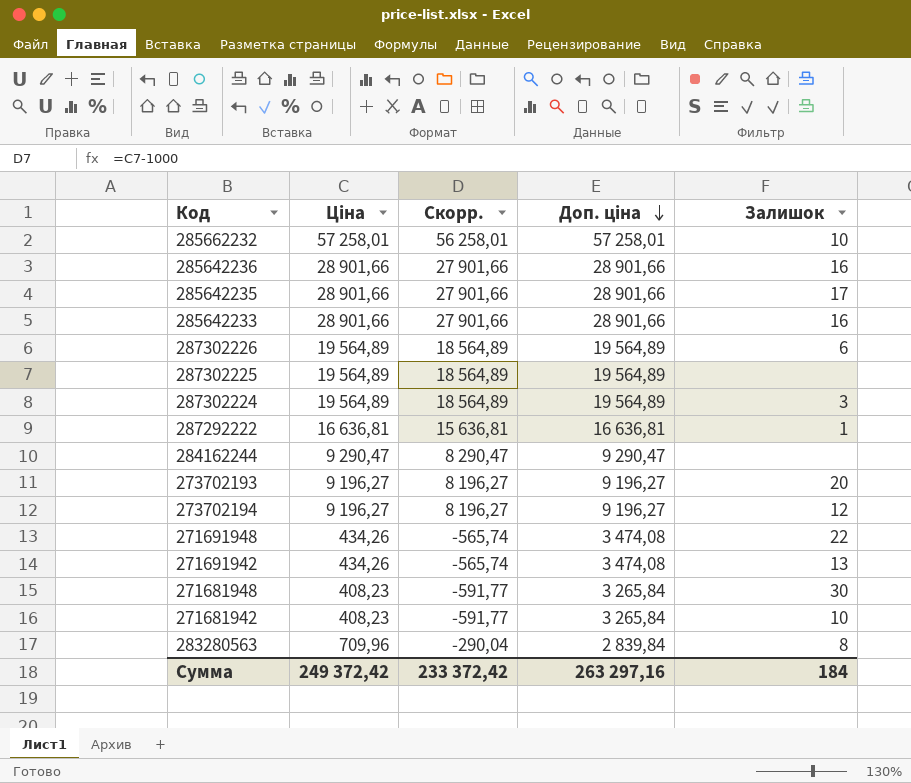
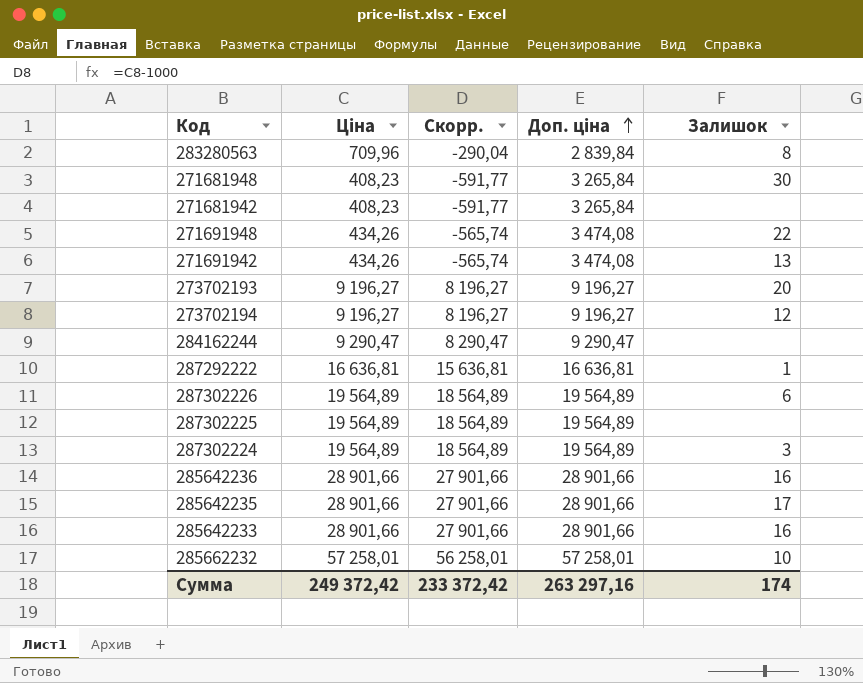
row order: Доп. ціна descending -> Доп. ціна ascending
271681942 | Залишок: 10 -> none
Сумма | Залишок: 184 -> 174

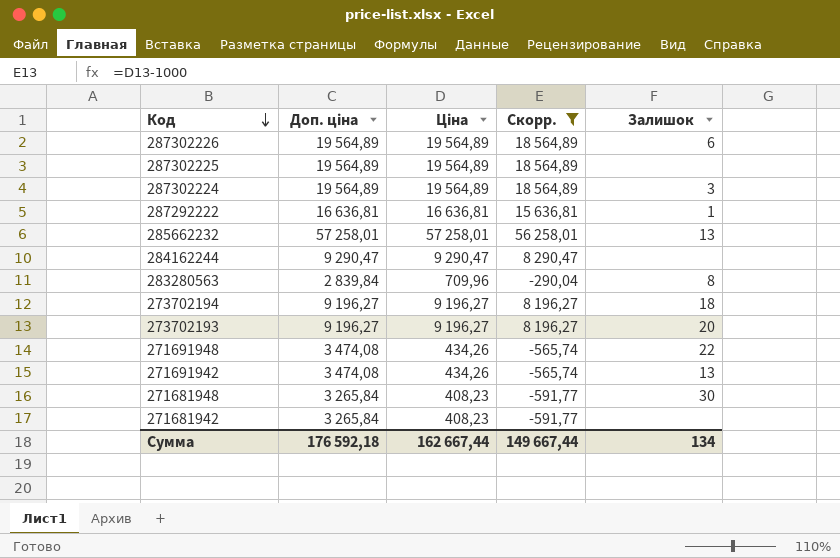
filter: none -> Скорр. != 27 901,66
row order: Доп. ціна ascending -> Код descending
column Доп. ціна | position: 4 -> 2
285662232 | Залишок: 10 -> 13
273702194 | Залишок: 12 -> 18
Сумма | Доп. ціна: 263 297,16 -> 176 592,18
Сумма | Ціна: 249 372,42 -> 162 667,44
Сумма | Скорр.: 233 372,42 -> 149 667,44
Сумма | Залишок: 174 -> 134

